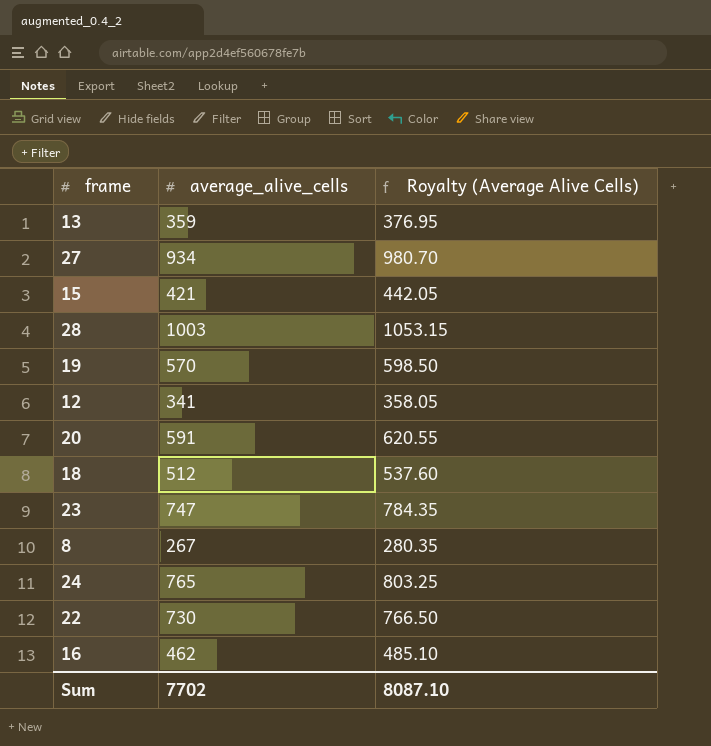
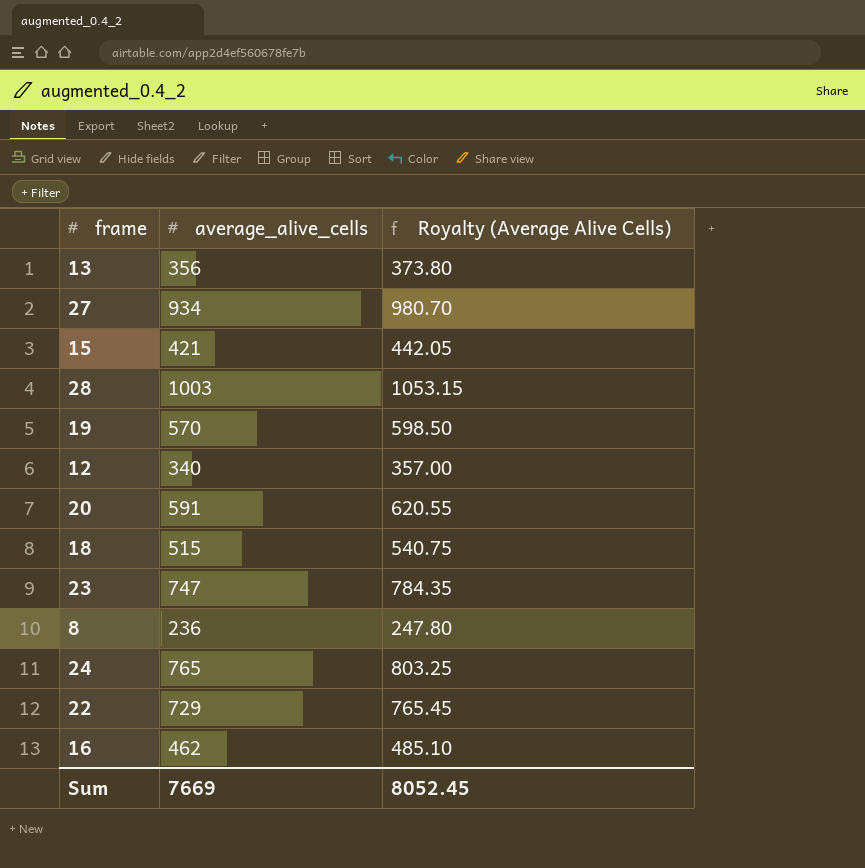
13 | average_alive_cells: 359 -> 356
13 | Royalty (Average Alive Cells): 376.95 -> 373.80
12 | average_alive_cells: 341 -> 340
12 | Royalty (Average Alive Cells): 358.05 -> 357.00
18 | average_alive_cells: 512 -> 515
18 | Royalty (Average Alive Cells): 537.60 -> 540.75
8 | average_alive_cells: 267 -> 236
8 | Royalty (Average Alive Cells): 280.35 -> 247.80
22 | average_alive_cells: 730 -> 729
22 | Royalty (Average Alive Cells): 766.50 -> 765.45
Sum | average_alive_cells: 7702 -> 7669
Sum | Royalty (Average Alive Cells): 8087.10 -> 8052.45

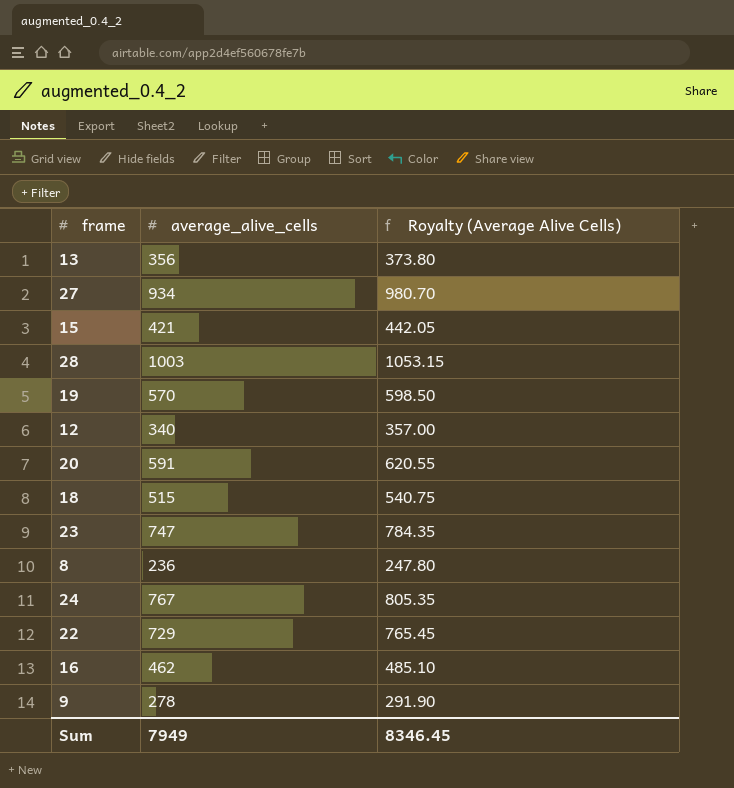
24 | average_alive_cells: 765 -> 767
24 | Royalty (Average Alive Cells): 803.25 -> 805.35
row 9: none -> 278 | 291.90
Sum | average_alive_cells: 7669 -> 7949
Sum | Royalty (Average Alive Cells): 8052.45 -> 8346.45

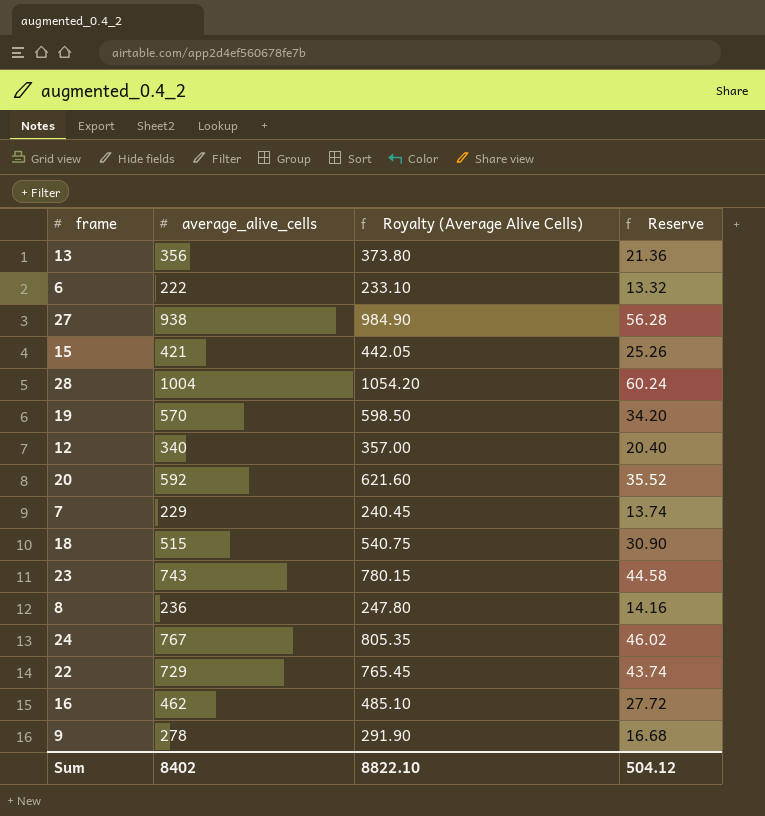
column Reserve | formula: none -> [average_alive_cells] * 0.06
row 6: none -> 222 | 233.10 | 13.32
27 | average_alive_cells: 934 -> 938
27 | Royalty (Average Alive Cells): 980.70 -> 984.90
28 | average_alive_cells: 1003 -> 1004
28 | Royalty (Average Alive Cells): 1053.15 -> 1054.20
20 | average_alive_cells: 591 -> 592
20 | Royalty (Average Alive Cells): 620.55 -> 621.60
row 7: none -> 229 | 240.45 | 13.74
23 | average_alive_cells: 747 -> 743
23 | Royalty (Average Alive Cells): 784.35 -> 780.15
Sum | average_alive_cells: 7949 -> 8402
Sum | Royalty (Average Alive Cells): 8346.45 -> 8822.10

